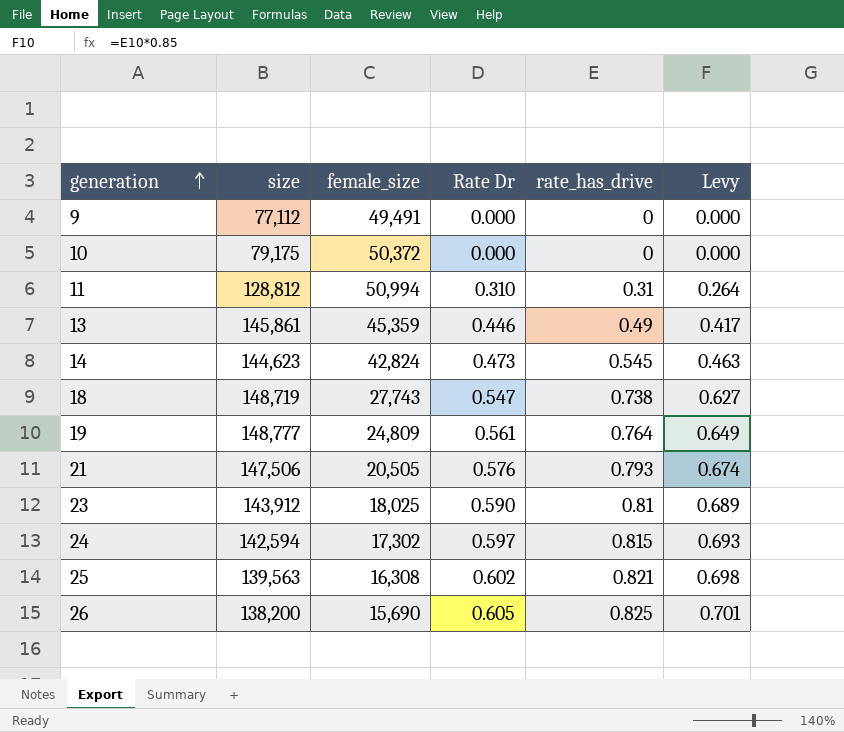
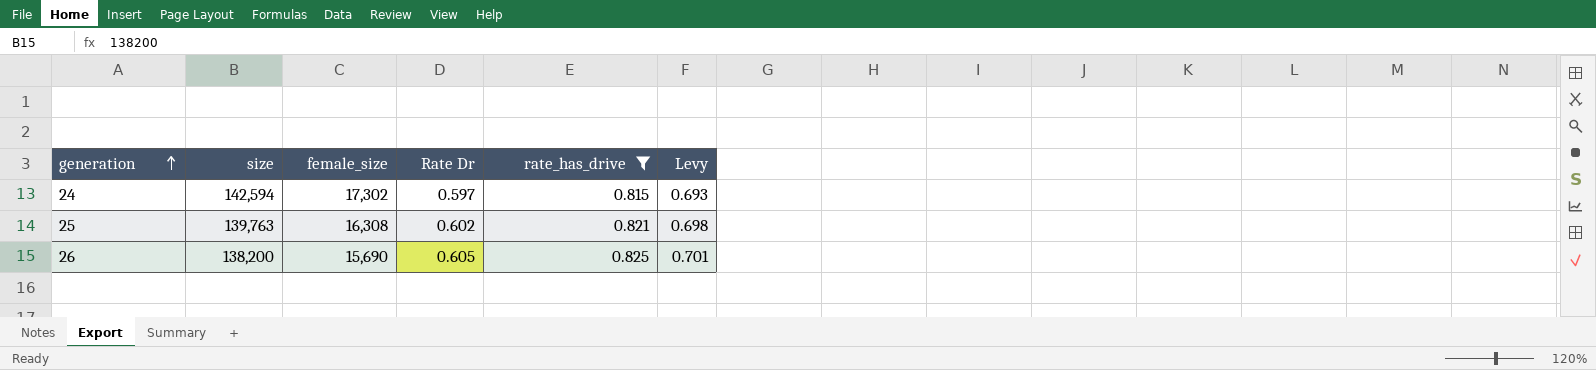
filter: none -> rate_has_drive >= 0.815
25 | size: 139,563 -> 139,763

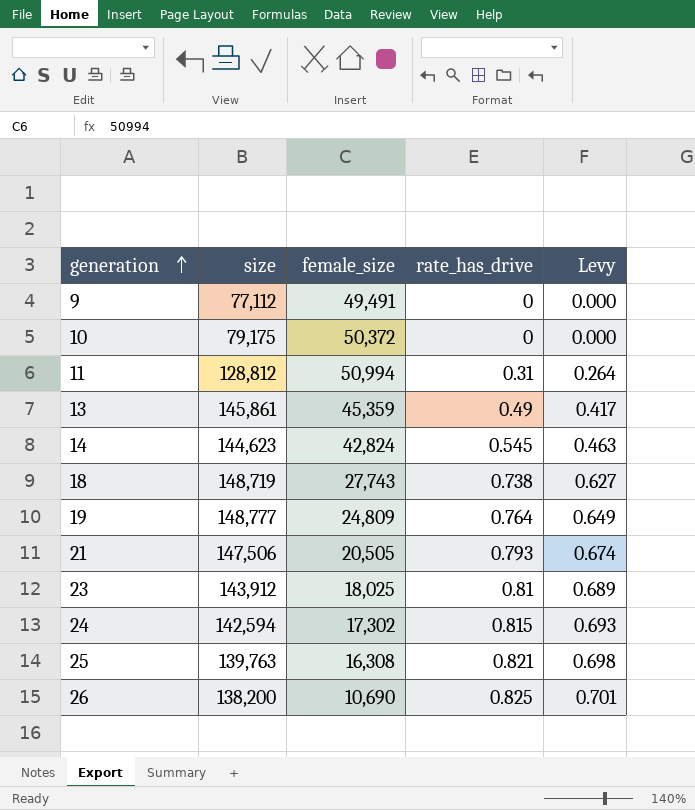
filter: rate_has_drive >= 0.815 -> none
column Rate Dr | position: 4 -> none
26 | female_size: 15,690 -> 10,690

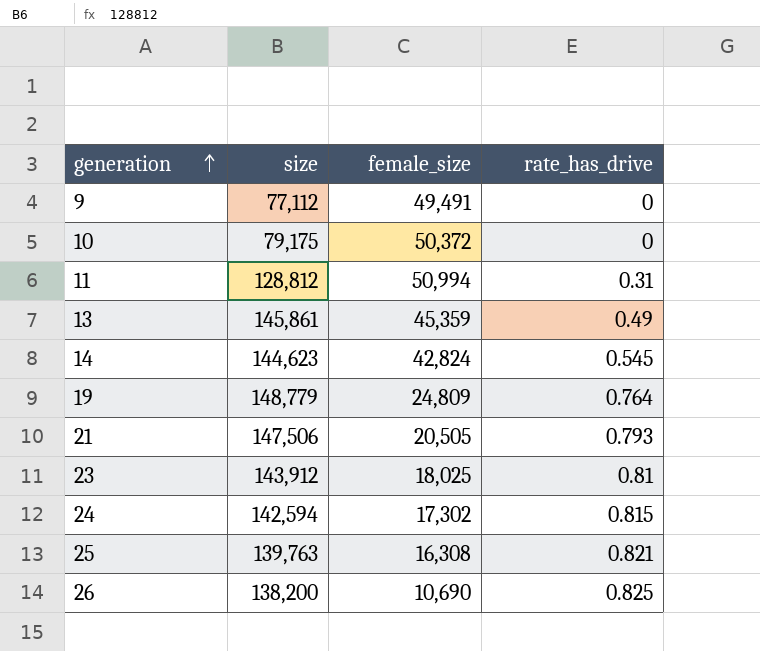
column Levy | formula: [rate_has_drive] * 0.85 -> none
row 18: 148,719 | 27,743 | 0.738 | 0.627 -> none
19 | size: 148,777 -> 148,779

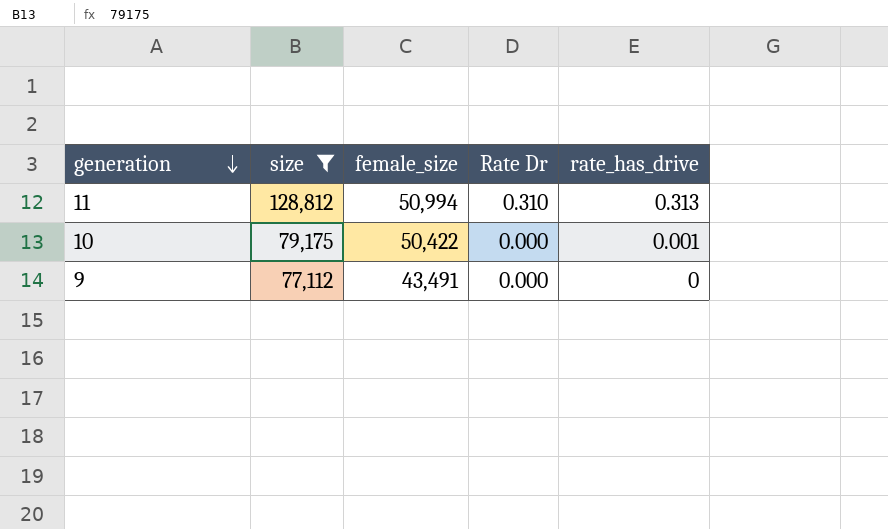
filter: none -> size <= 128,812
row order: generation ascending -> generation descending
column Rate Dr | position: none -> 4
11 | rate_has_drive: 0.31 -> 0.313
10 | female_size: 50,372 -> 50,422
10 | rate_has_drive: 0 -> 0.001
9 | female_size: 49,491 -> 43,491

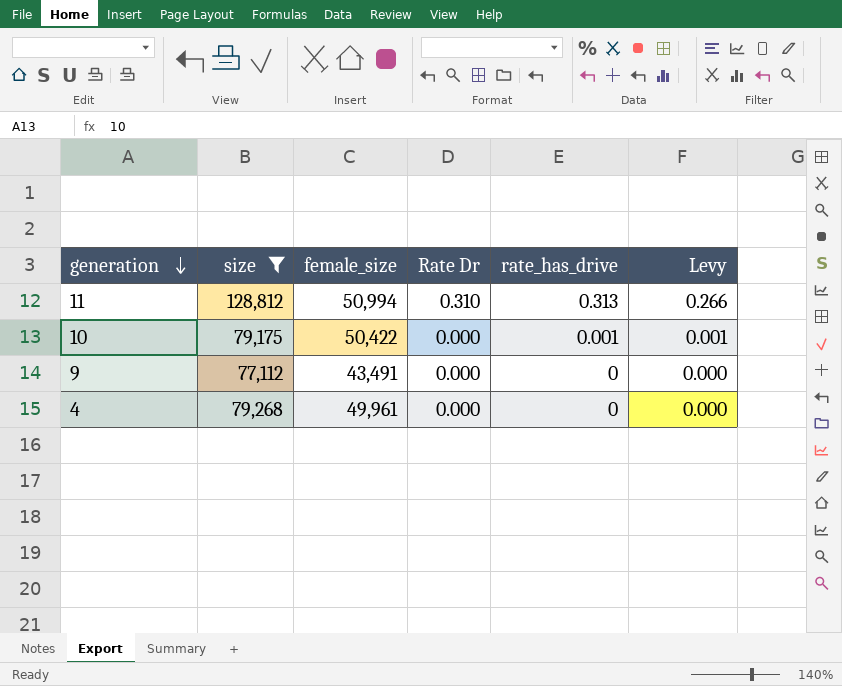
column Levy | formula: none -> [rate_has_drive] * 0.85
row 4: none -> 79,268 | 49,961 | 0.000 | 0 | 0.000

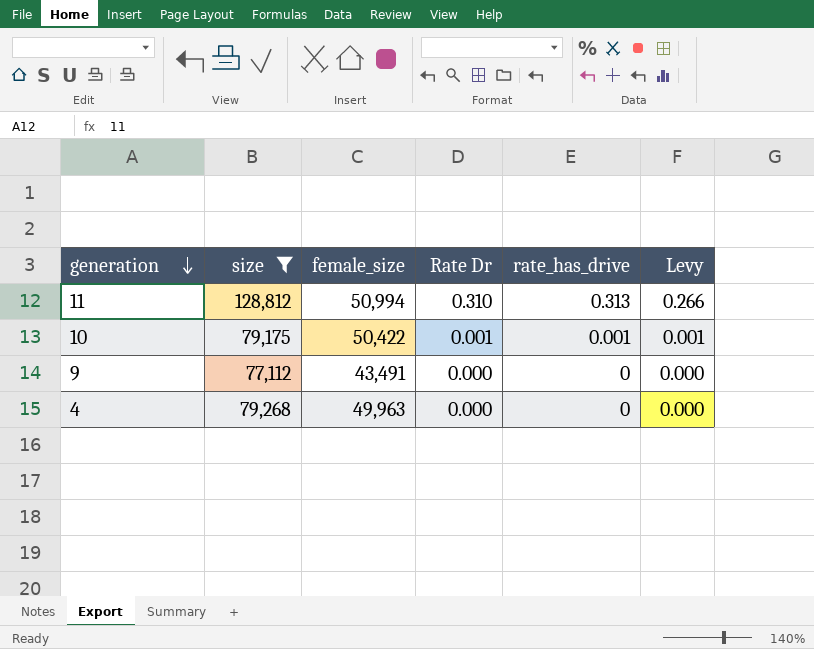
10 | Rate Dr: 0.000 -> 0.001
4 | female_size: 49,961 -> 49,963

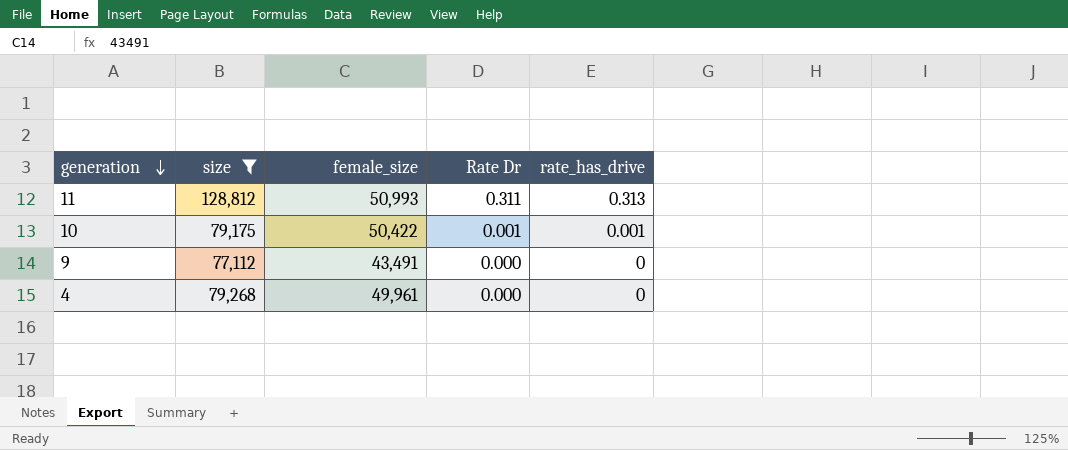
column Levy | formula: [rate_has_drive] * 0.85 -> none
11 | female_size: 50,994 -> 50,993
11 | Rate Dr: 0.310 -> 0.311
4 | female_size: 49,963 -> 49,961

